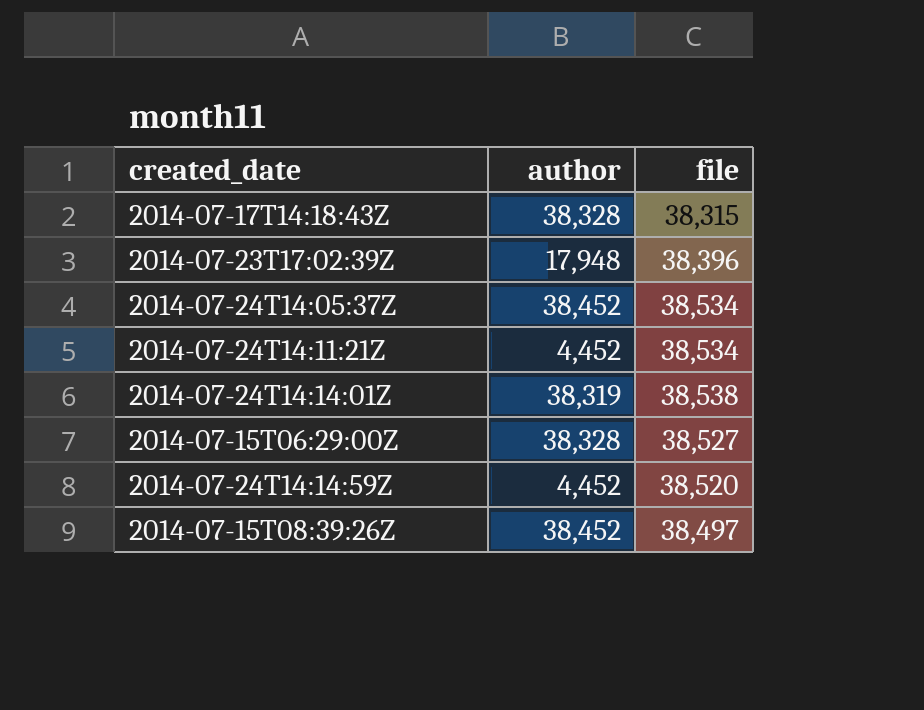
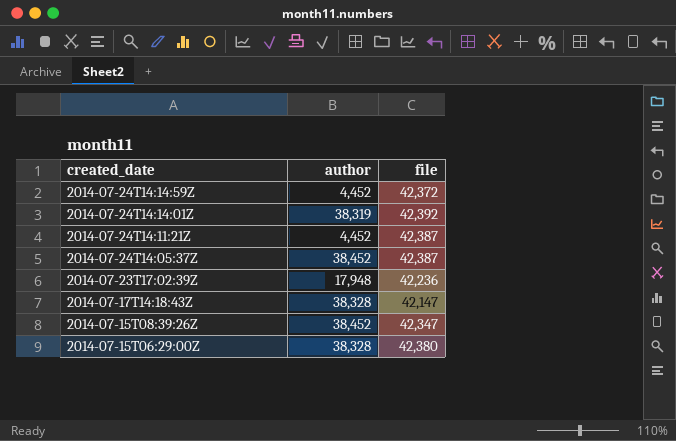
row order: none -> created_date descending
2014-07-24T14:14:59Z | file: 38,520 -> 42,372
2014-07-24T14:14:01Z | file: 38,538 -> 42,392
2014-07-24T14:11:21Z | file: 38,534 -> 42,387
2014-07-24T14:05:37Z | file: 38,534 -> 42,387
2014-07-23T17:02:39Z | file: 38,396 -> 42,236
2014-07-17T14:18:43Z | file: 38,315 -> 42,147
2014-07-15T08:39:26Z | file: 38,497 -> 42,347
2014-07-15T06:29:00Z | file: 38,527 -> 42,380

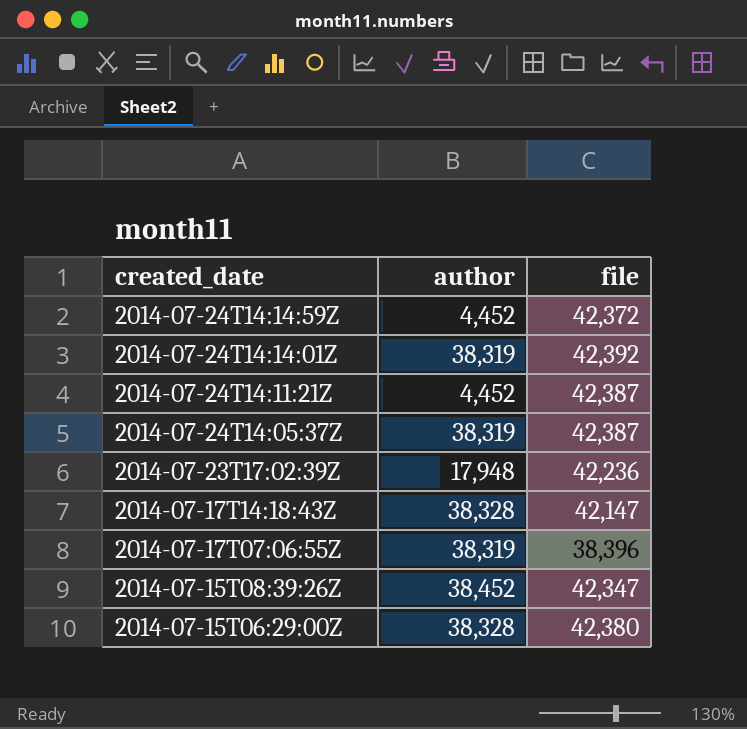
2014-07-24T14:05:37Z | author: 38,452 -> 38,319
row 2014-07-17T07:06:55Z: none -> 38,319 | 38,396

